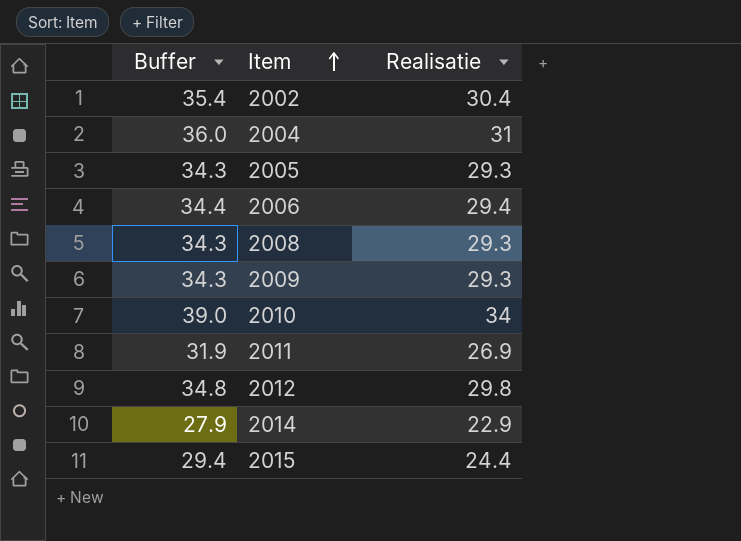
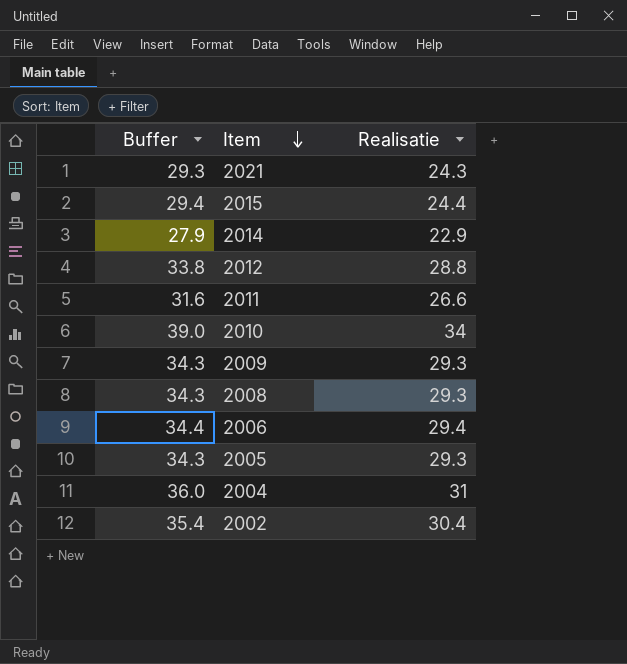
row order: Item ascending -> Item descending
row 2021: none -> 29.3 | 24.3
2012 | Buffer: 34.8 -> 33.8
2012 | Realisatie: 29.8 -> 28.8
2011 | Buffer: 31.9 -> 31.6
2011 | Realisatie: 26.9 -> 26.6

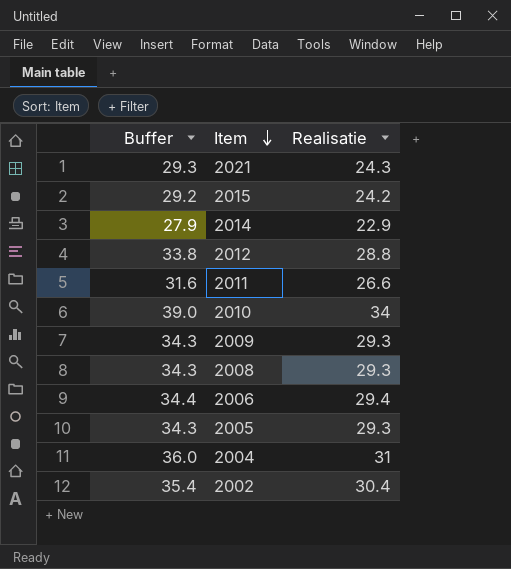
2015 | Buffer: 29.4 -> 29.2
2015 | Realisatie: 24.4 -> 24.2

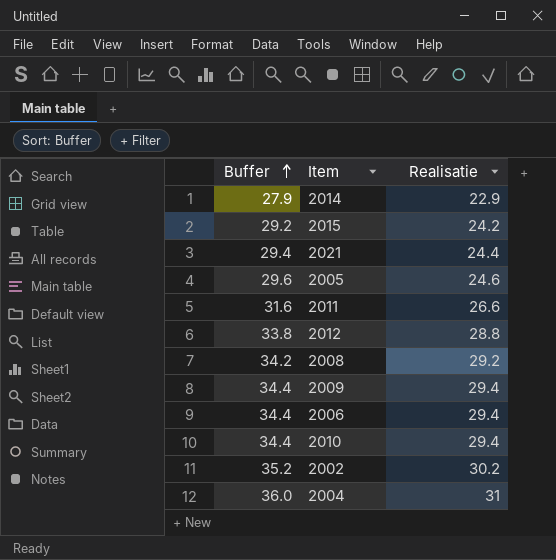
row order: Item descending -> Buffer ascending
2021 | Buffer: 29.3 -> 29.4
2021 | Realisatie: 24.3 -> 24.4
2005 | Buffer: 34.3 -> 29.6
2005 | Realisatie: 29.3 -> 24.6
2008 | Buffer: 34.3 -> 34.2
2008 | Realisatie: 29.3 -> 29.2
2009 | Buffer: 34.3 -> 34.4
2009 | Realisatie: 29.3 -> 29.4
2010 | Buffer: 39.0 -> 34.4
2010 | Realisatie: 34 -> 29.4
2002 | Buffer: 35.4 -> 35.2
2002 | Realisatie: 30.4 -> 30.2

